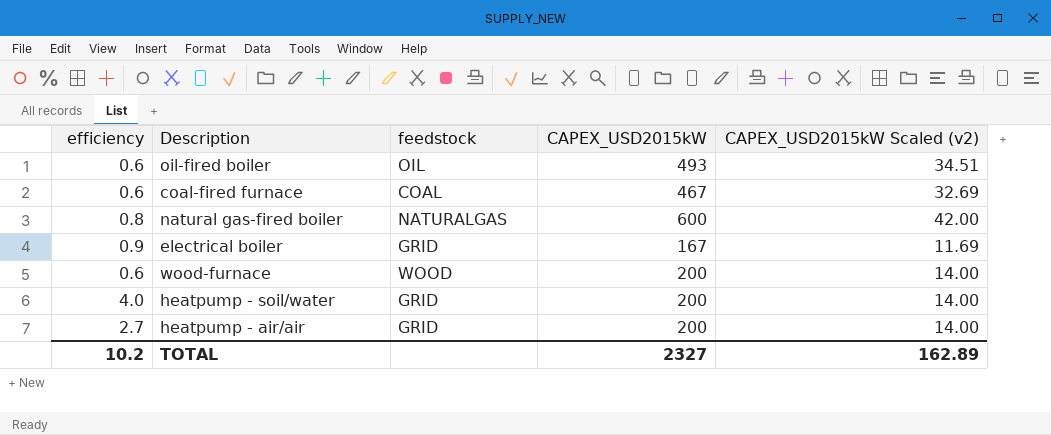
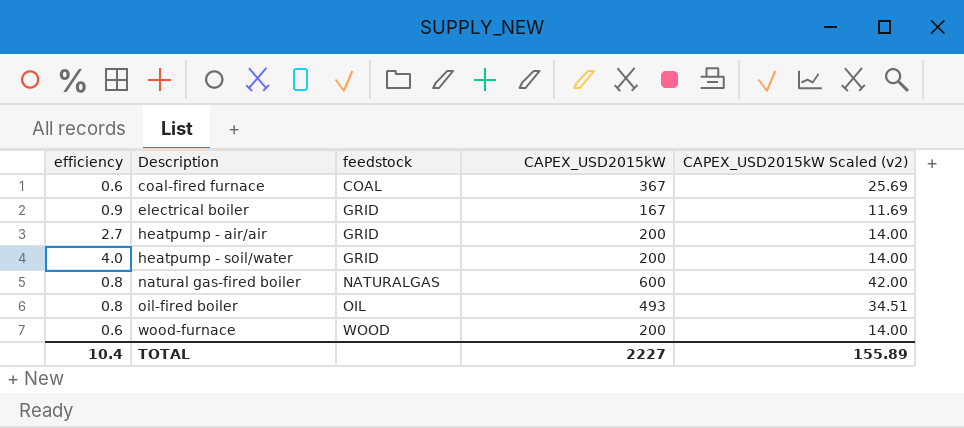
row order: none -> Description ascending
coal-fired furnace | CAPEX_USD2015kW: 467 -> 367
coal-fired furnace | CAPEX_USD2015kW Scaled (v2): 32.69 -> 25.69
oil-fired boiler | efficiency: 0.6 -> 0.8
TOTAL | efficiency: 10.2 -> 10.4
TOTAL | CAPEX_USD2015kW: 2327 -> 2227
TOTAL | CAPEX_USD2015kW Scaled (v2): 162.89 -> 155.89

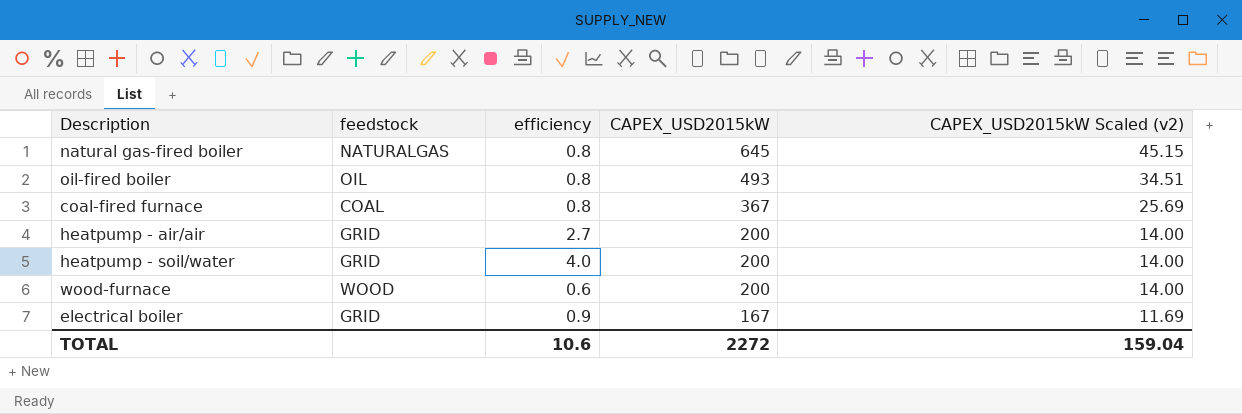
row order: Description ascending -> CAPEX_USD2015kW descending
column efficiency | position: 1 -> 3
natural gas-fired boiler | CAPEX_USD2015kW: 600 -> 645
natural gas-fired boiler | CAPEX_USD2015kW Scaled (v2): 42.00 -> 45.15
coal-fired furnace | efficiency: 0.6 -> 0.8
TOTAL | efficiency: 10.4 -> 10.6
TOTAL | CAPEX_USD2015kW: 2227 -> 2272
TOTAL | CAPEX_USD2015kW Scaled (v2): 155.89 -> 159.04

